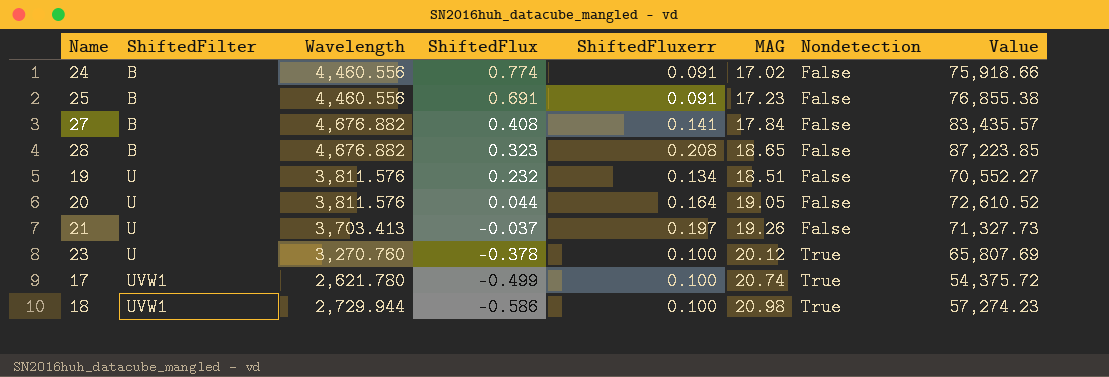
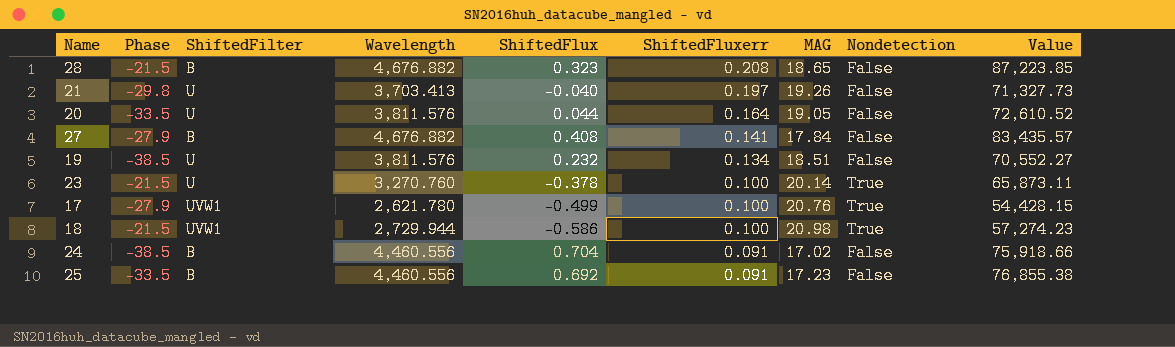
row order: ShiftedFilter ascending -> ShiftedFluxerr descending
column Phase | position: none -> 2
21 | ShiftedFlux: -0.037 -> -0.040
23 | MAG: 20.12 -> 20.14
23 | Value: 65,807.69 -> 65,873.11
17 | MAG: 20.74 -> 20.76
17 | Value: 54,375.72 -> 54,428.15
24 | ShiftedFlux: 0.774 -> 0.704
25 | ShiftedFlux: 0.691 -> 0.692

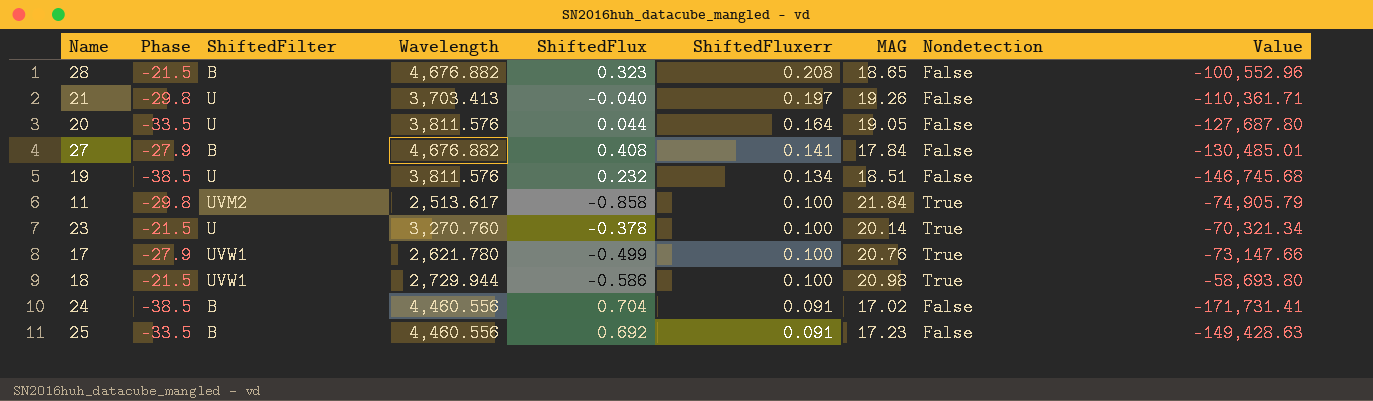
column Value | formula: [Wavelength] * [MAG] -> [Phase] * [Wavelength]
row 11: none -> -29.8 | UVM2 | 2,513.617 | -0.858 | 0.100 | 21.84 | True | -74,905.79

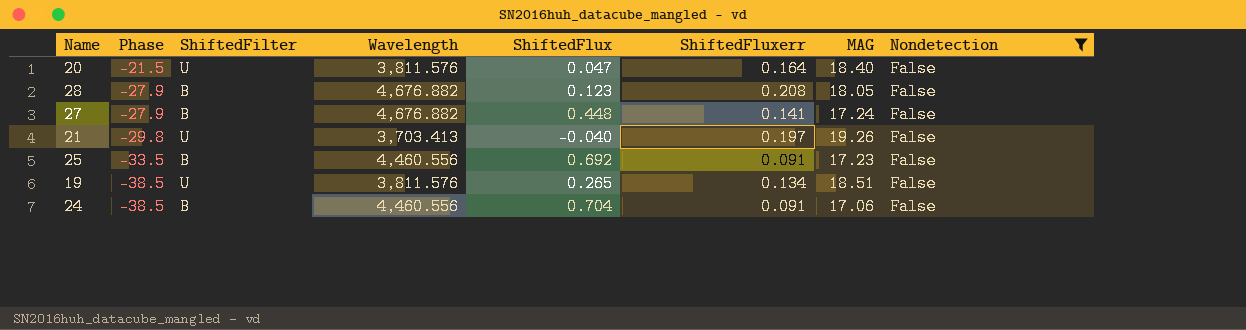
filter: none -> Nondetection = False
row order: ShiftedFluxerr descending -> Phase descending
column Value | formula: [Phase] * [Wavelength] -> none
20 | Phase: -33.5 -> -21.5
20 | ShiftedFlux: 0.044 -> 0.047
20 | MAG: 19.05 -> 18.40
28 | Phase: -21.5 -> -27.9
28 | ShiftedFlux: 0.323 -> 0.123
28 | MAG: 18.65 -> 18.05
27 | ShiftedFlux: 0.408 -> 0.448
27 | MAG: 17.84 -> 17.24
19 | ShiftedFlux: 0.232 -> 0.265
24 | MAG: 17.02 -> 17.06

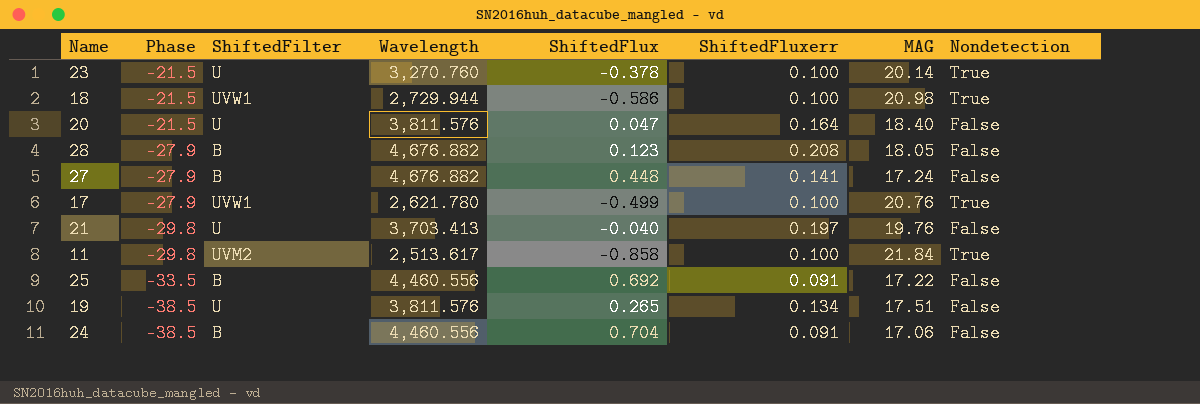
filter: Nondetection = False -> none
21 | MAG: 19.26 -> 19.76
25 | MAG: 17.23 -> 17.22
19 | MAG: 18.51 -> 17.51

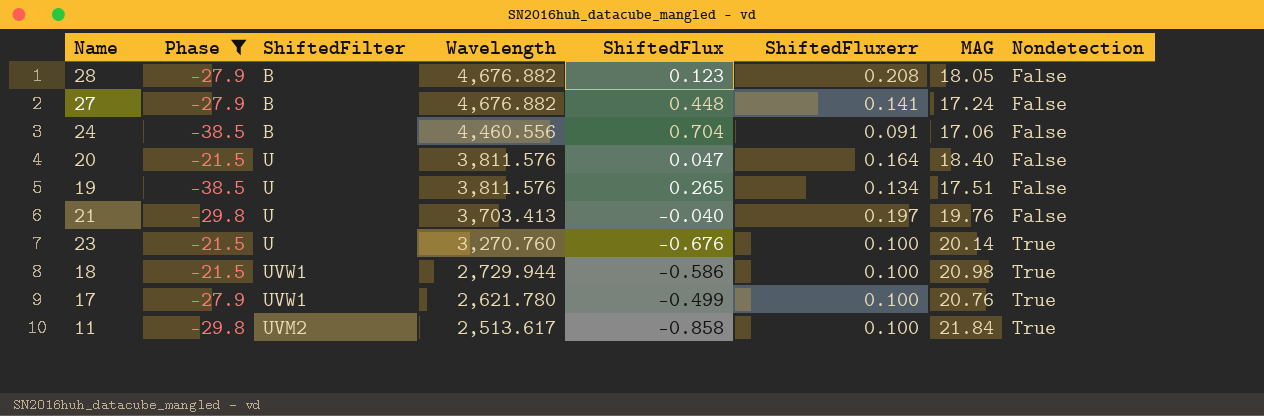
filter: none -> Phase != -33.5
row order: Phase descending -> Wavelength descending
23 | ShiftedFlux: -0.378 -> -0.676

